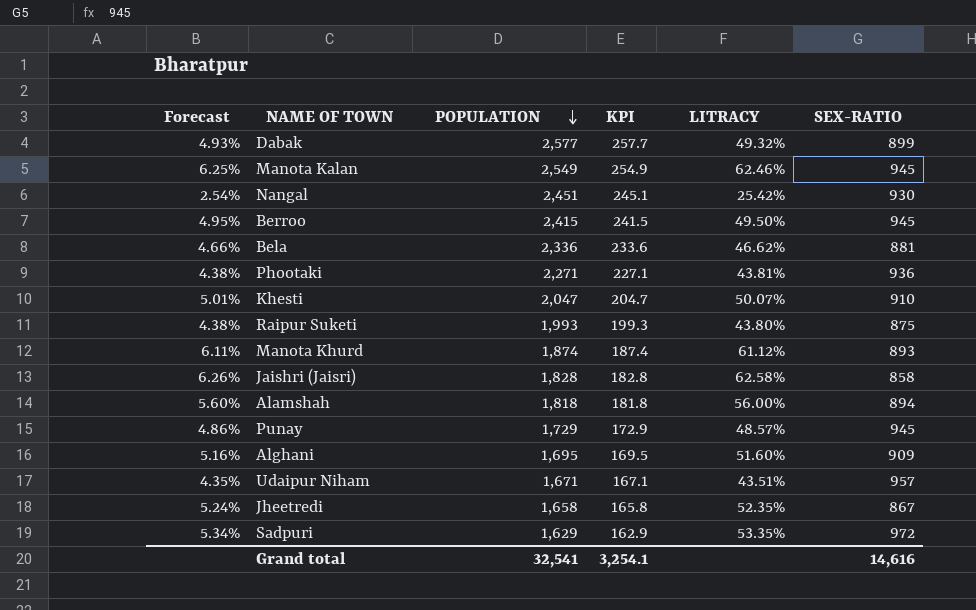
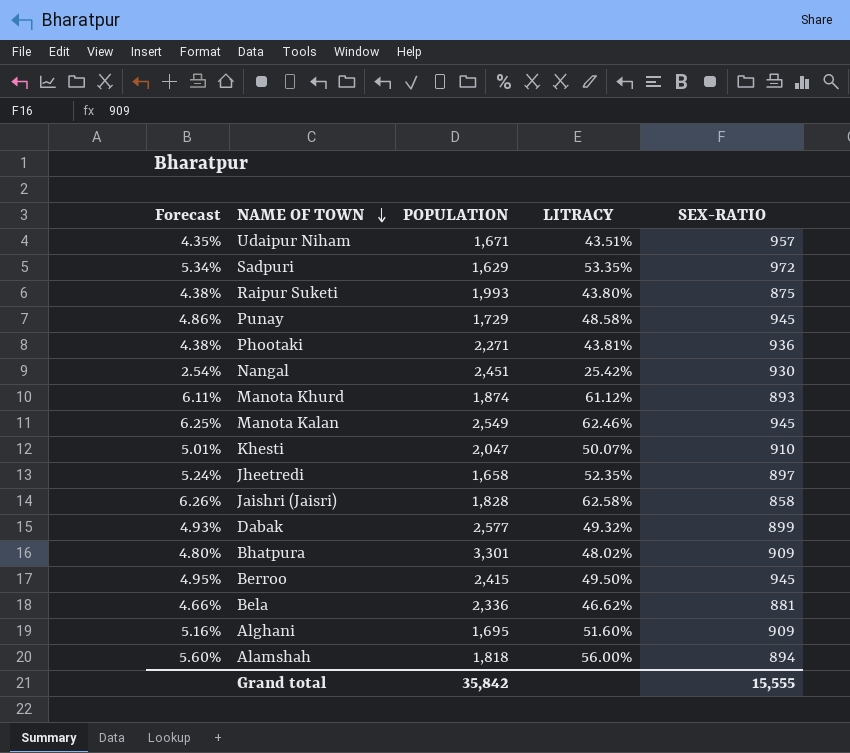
row order: POPULATION descending -> NAME OF TOWN descending
column KPI | formula: [POPULATION] * 0.1 -> none
Punay | LITRACY: 48.57% -> 48.58%
Jheetredi | SEX-RATIO: 867 -> 897
row Bhatpura: none -> 4.80% | 3,301 | 48.02% | 909
Grand total | POPULATION: 32,541 -> 35,842
Grand total | SEX-RATIO: 14,616 -> 15,555

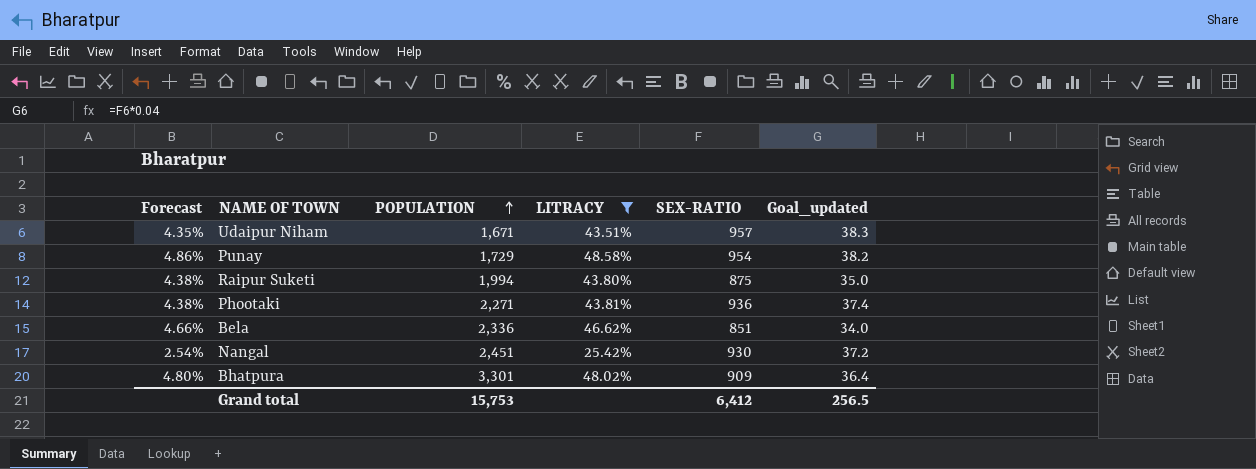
filter: none -> LITRACY <= 48.58%
row order: NAME OF TOWN descending -> POPULATION ascending
column Goal_updated | formula: none -> [SEX-RATIO] * 0.04
Punay | SEX-RATIO: 945 -> 954
Raipur Suketi | POPULATION: 1,993 -> 1,994
Bela | SEX-RATIO: 881 -> 851
Grand total | POPULATION: 35,842 -> 15,753
Grand total | SEX-RATIO: 15,555 -> 6,412

